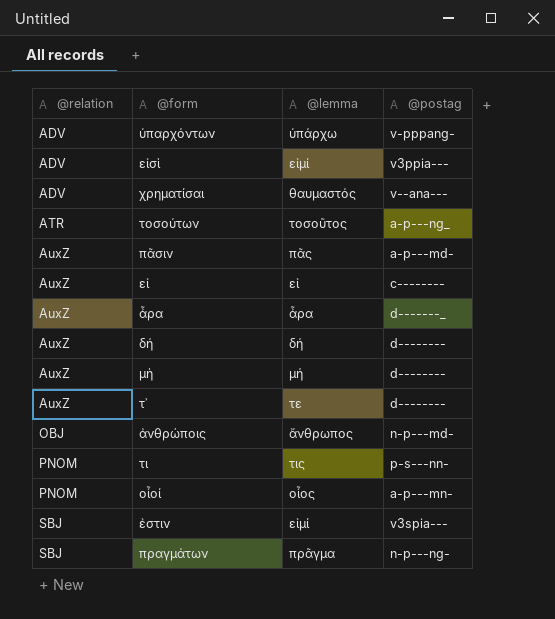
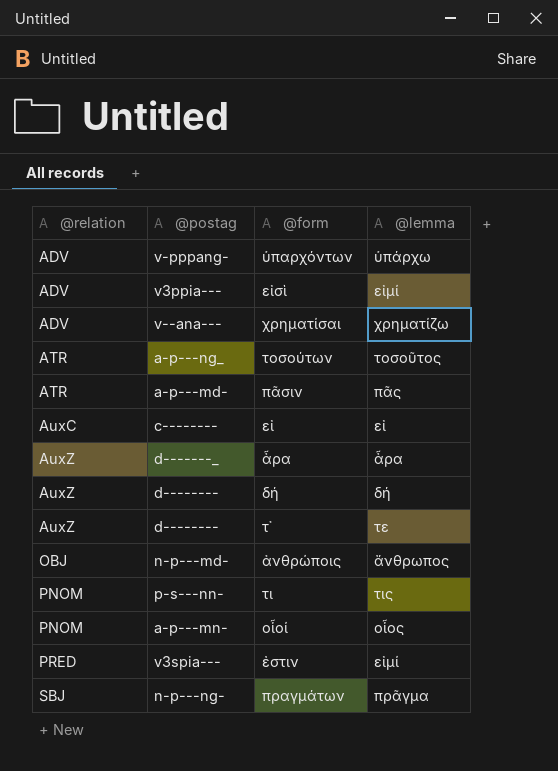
column @postag | position: 4 -> 2
row μὴ: AuxZ | μή | d-------- -> none
χρηματίσαι | @lemma: θαυμαστός -> χρηματίζω
πᾶσιν | @relation: AuxZ -> ATR
εἰ | @relation: AuxZ -> AuxC
ἐστιν | @relation: SBJ -> PRED

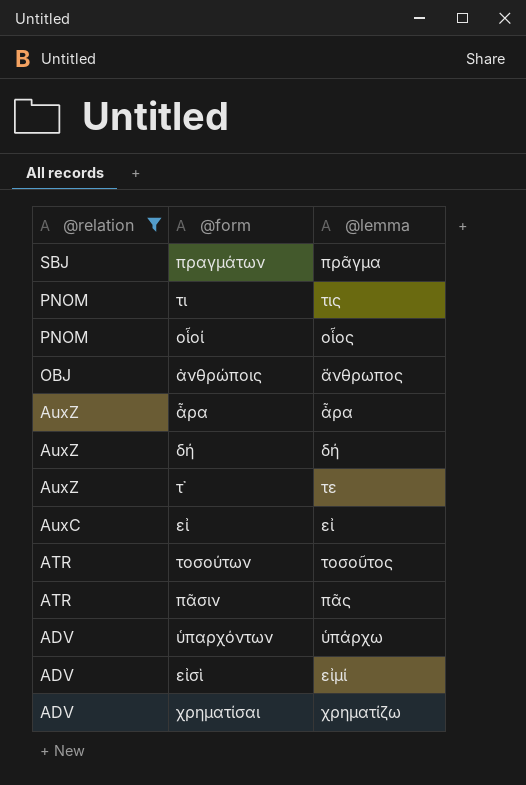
filter: none -> @relation != PRED
row order: @relation ascending -> @relation descending
column @postag | position: 2 -> none

